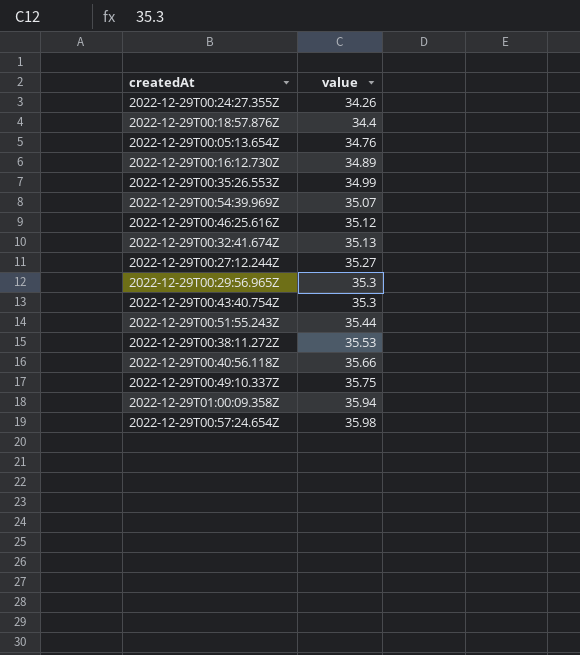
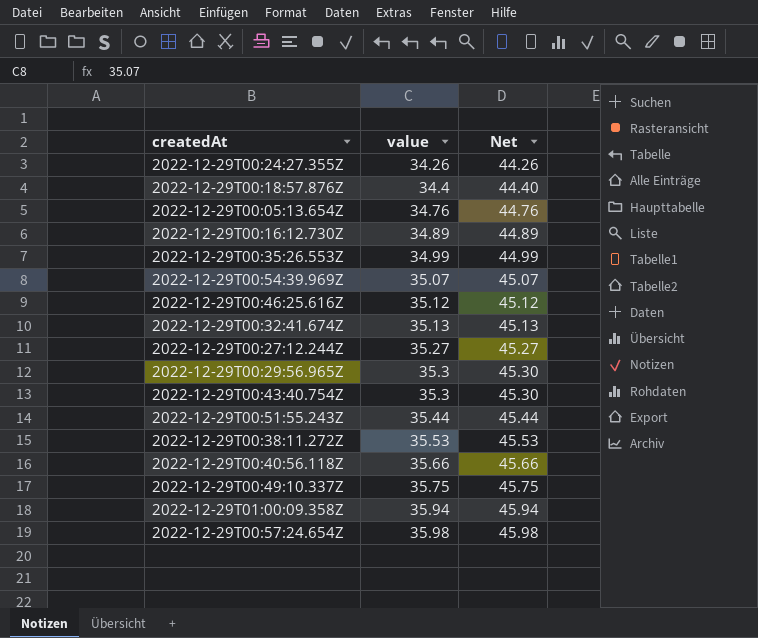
column Net | formula: none -> [value] + 10

